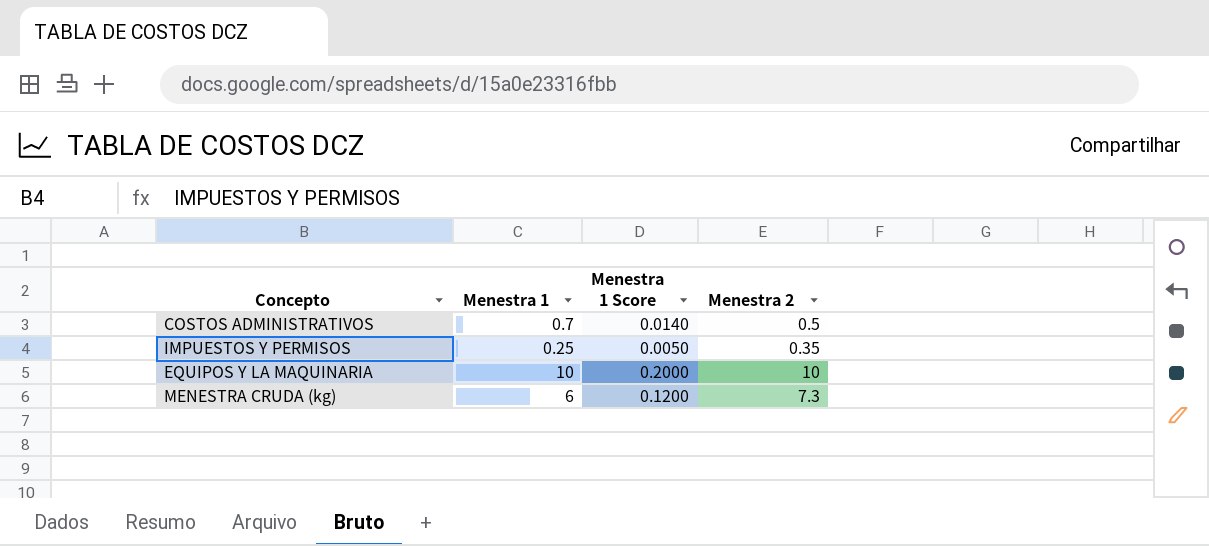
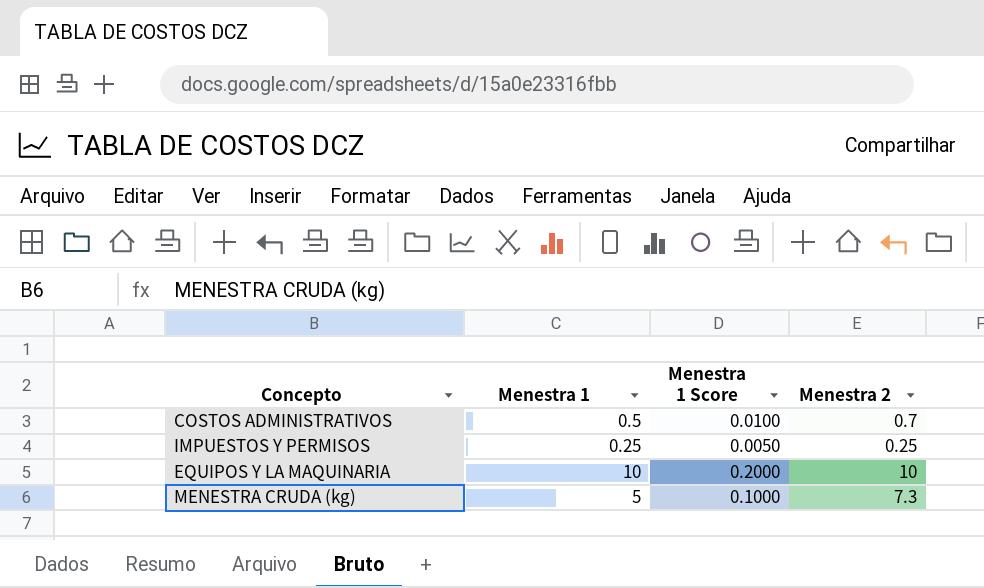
COSTOS ADMINISTRATIVOS | Menestra 1: 0.7 -> 0.5
COSTOS ADMINISTRATIVOS | Menestra 1 Score: 0.0140 -> 0.0100
COSTOS ADMINISTRATIVOS | Menestra 2: 0.5 -> 0.7
IMPUESTOS Y PERMISOS | Menestra 2: 0.35 -> 0.25
MENESTRA CRUDA (kg) | Menestra 1: 6 -> 5
MENESTRA CRUDA (kg) | Menestra 1 Score: 0.1200 -> 0.1000

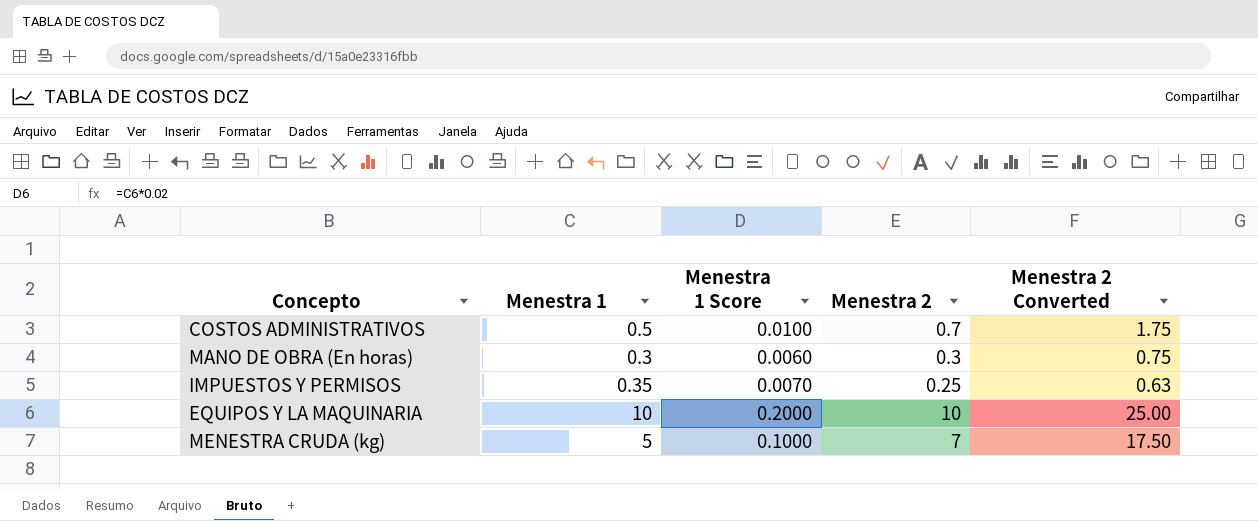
column Menestra 2 Converted | formula: none -> [Menestra 2] * 2.5
row MANO DE OBRA (En horas): none -> 0.3 | 0.0060 | 0.3 | 0.75
IMPUESTOS Y PERMISOS | Menestra 1: 0.25 -> 0.35
IMPUESTOS Y PERMISOS | Menestra 1 Score: 0.0050 -> 0.0070
MENESTRA CRUDA (kg) | Menestra 2: 7.3 -> 7

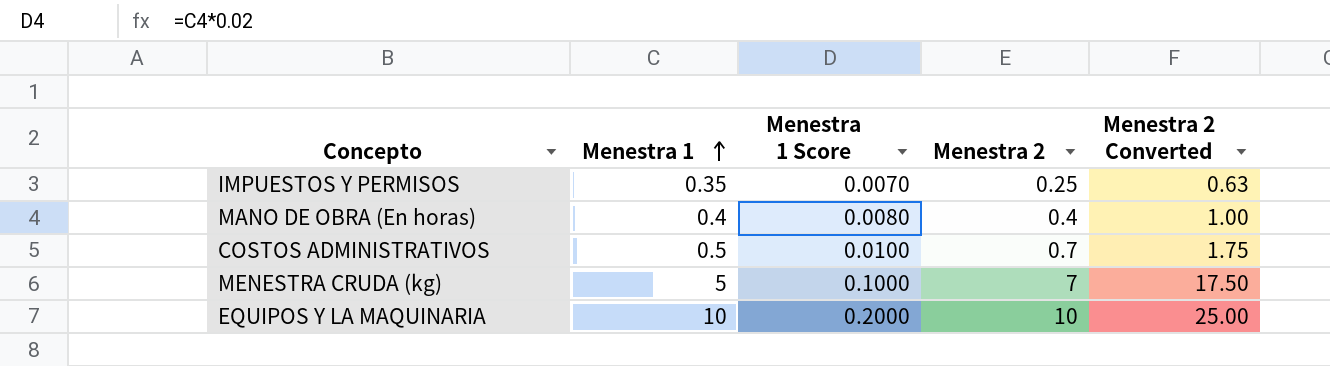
row order: none -> Menestra 1 ascending
MANO DE OBRA (En horas) | Menestra 1: 0.3 -> 0.4
MANO DE OBRA (En horas) | Menestra 1 Score: 0.0060 -> 0.0080
MANO DE OBRA (En horas) | Menestra 2: 0.3 -> 0.4
MANO DE OBRA (En horas) | Menestra 2 Converted: 0.75 -> 1.00

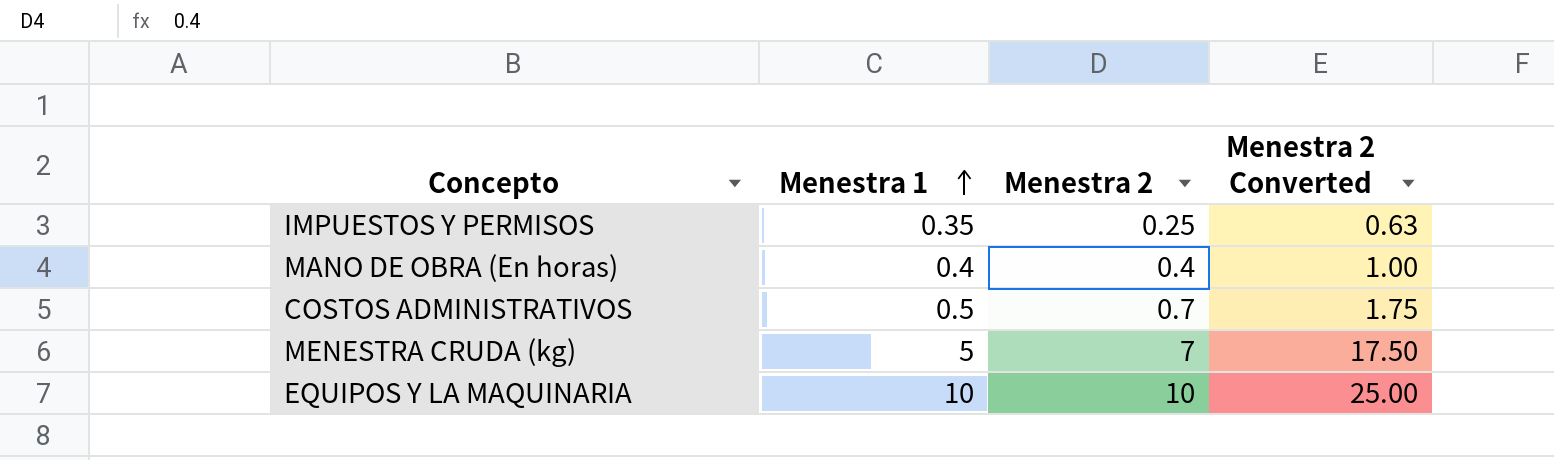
column Menestra 1 Score | formula: [Menestra 1] * 0.02 -> none

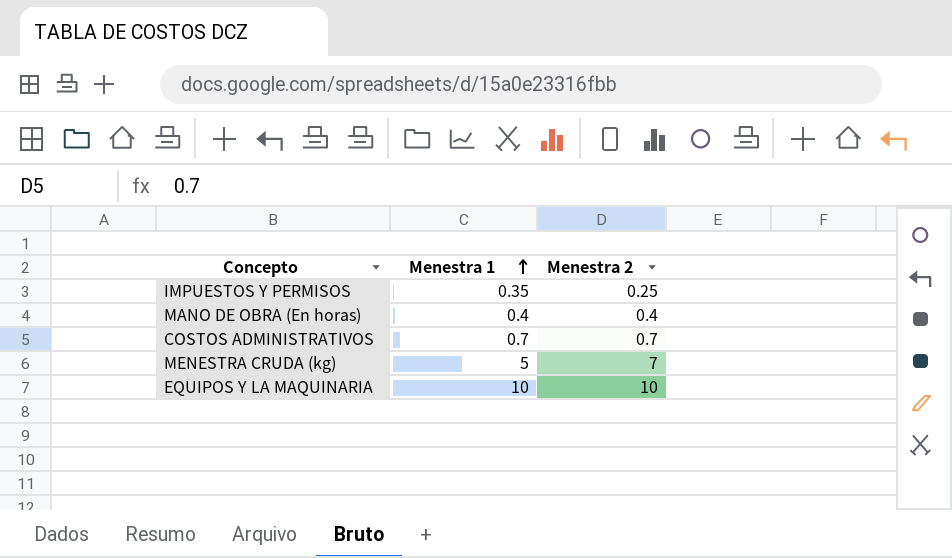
column Menestra 2 Converted | formula: [Menestra 2] * 2.5 -> none
COSTOS ADMINISTRATIVOS | Menestra 1: 0.5 -> 0.7

